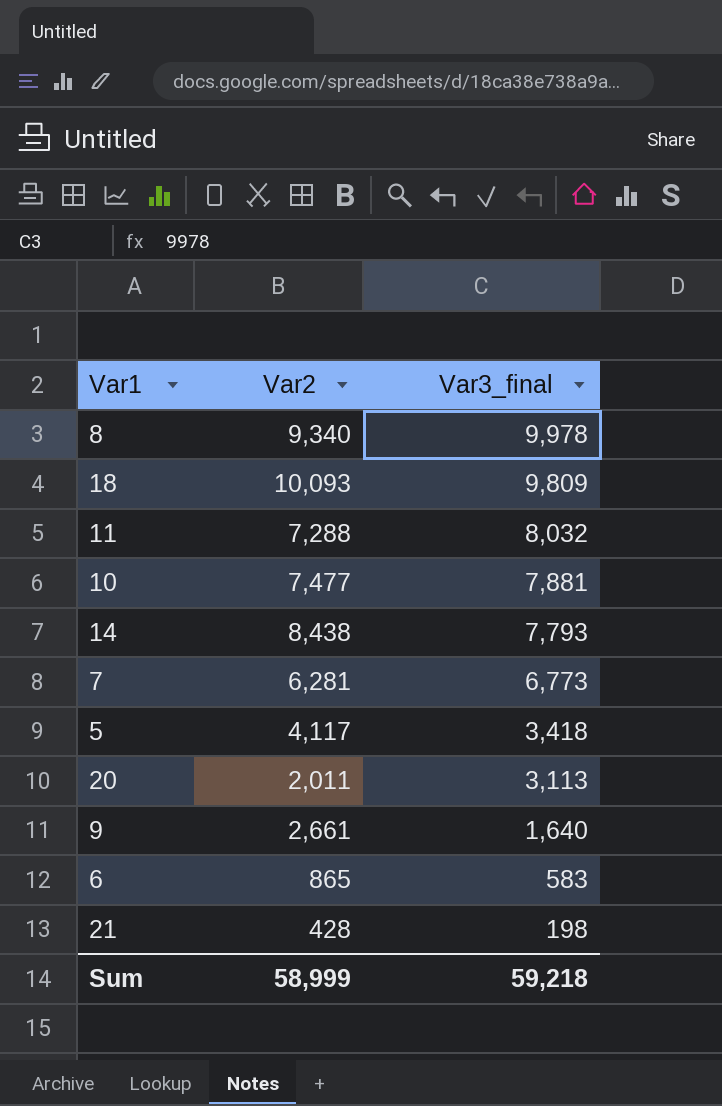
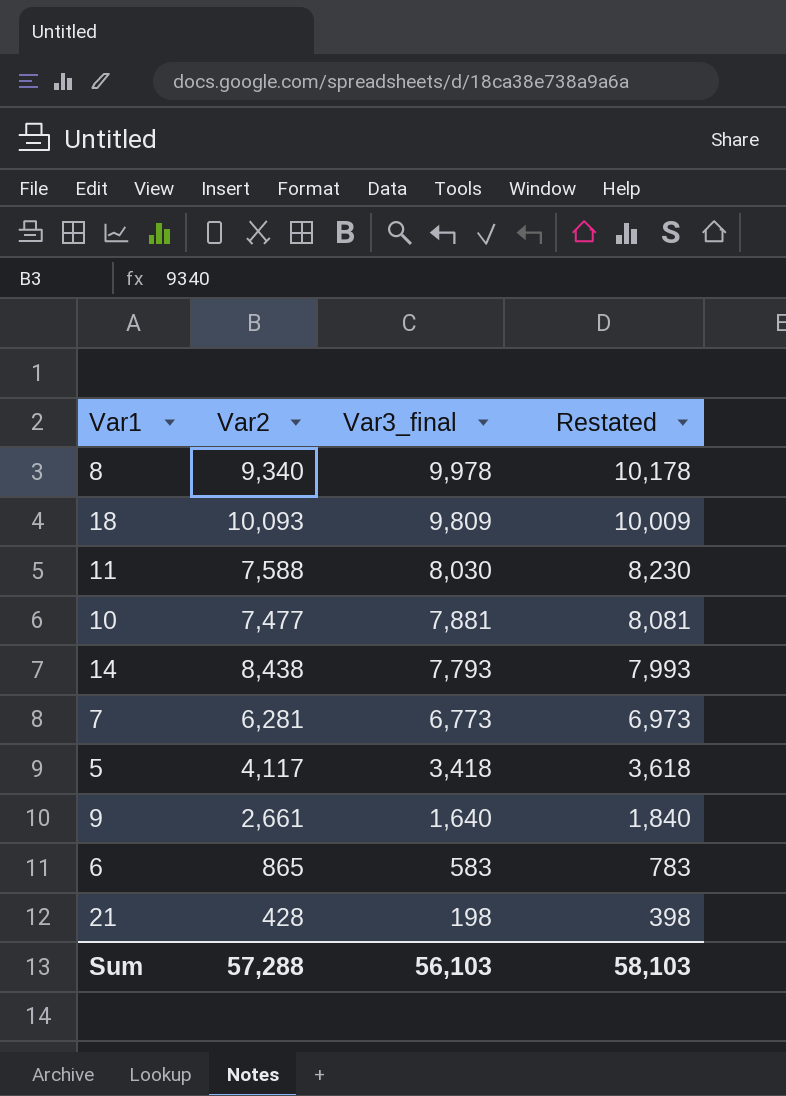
column Restated | formula: none -> [Var3_final] + 200
row 20: 2,011 | 3,113 -> none
11 | Var2: 7,288 -> 7,588
11 | Var3_final: 8,032 -> 8,030
Sum | Var2: 58,999 -> 57,288
Sum | Var3_final: 59,218 -> 56,103

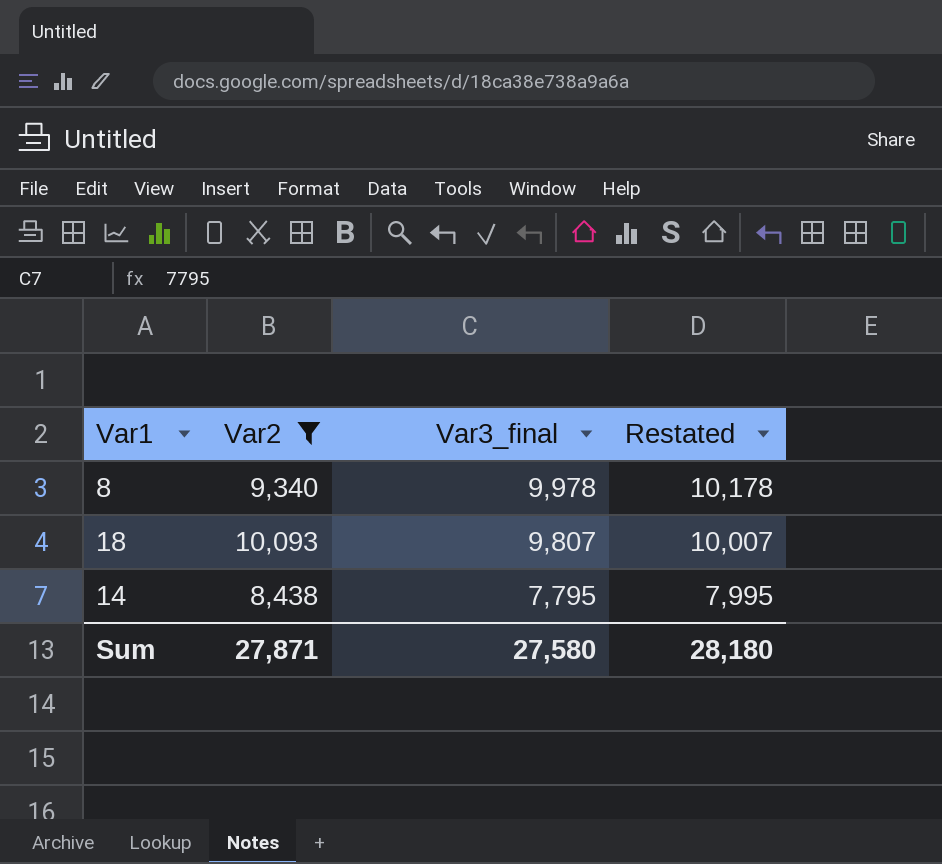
filter: none -> Var2 >= 8,438
18 | Var3_final: 9,809 -> 9,807
18 | Restated: 10,009 -> 10,007
14 | Var3_final: 7,793 -> 7,795
14 | Restated: 7,993 -> 7,995
Sum | Var2: 57,288 -> 27,871
Sum | Var3_final: 56,103 -> 27,580
Sum | Restated: 58,103 -> 28,180

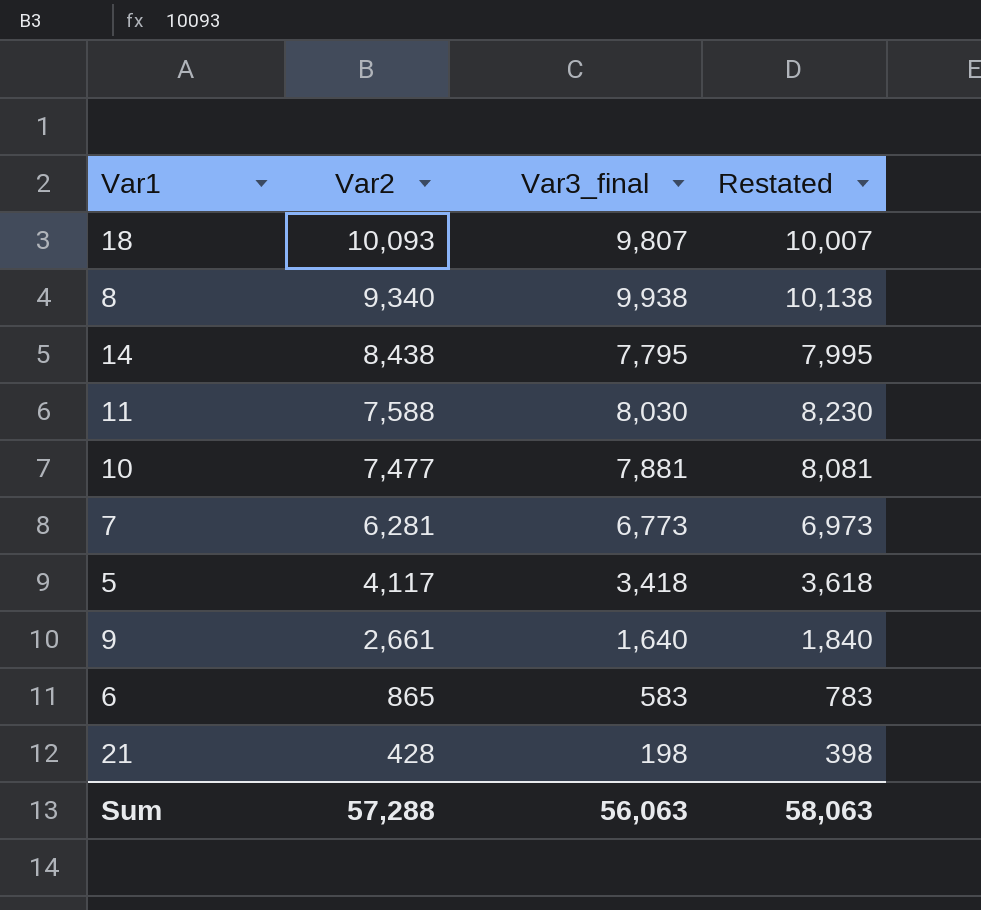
filter: Var2 >= 8,438 -> none
row order: Var3_final descending -> Var2 descending
8 | Var3_final: 9,978 -> 9,938
8 | Restated: 10,178 -> 10,138
Sum | Var2: 27,871 -> 57,288
Sum | Var3_final: 27,580 -> 56,063
Sum | Restated: 28,180 -> 58,063

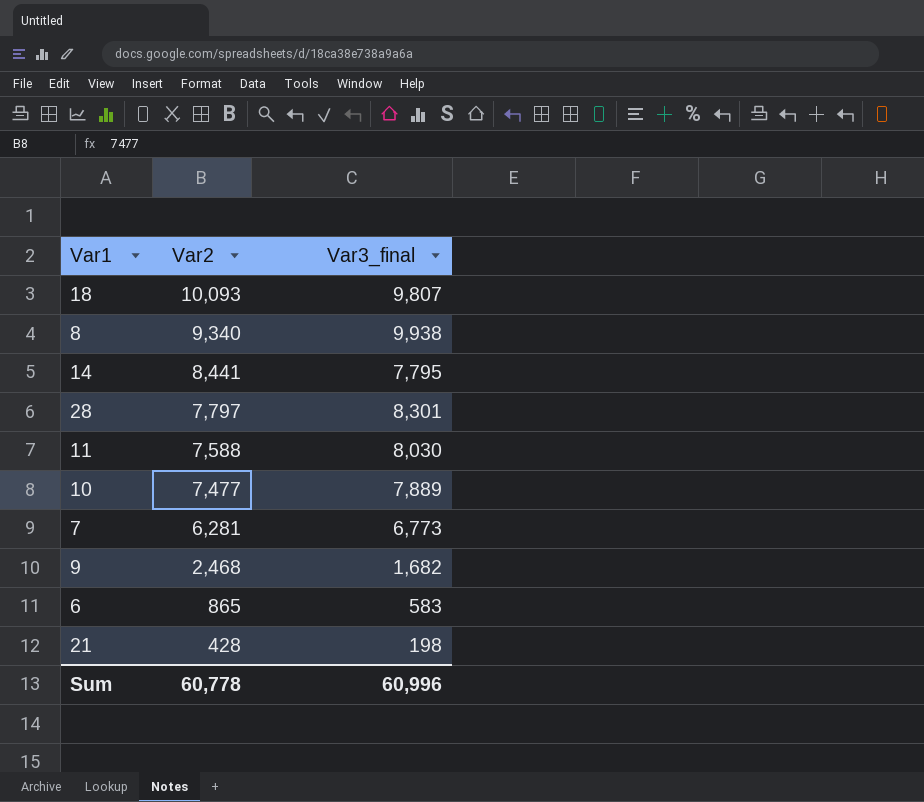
column Restated | formula: [Var3_final] + 200 -> none
row 5: 4,117 | 3,418 | 3,618 -> none
14 | Var2: 8,438 -> 8,441
row 28: none -> 7,797 | 8,301
10 | Var3_final: 7,881 -> 7,889
9 | Var2: 2,661 -> 2,468
9 | Var3_final: 1,640 -> 1,682
Sum | Var2: 57,288 -> 60,778
Sum | Var3_final: 56,063 -> 60,996

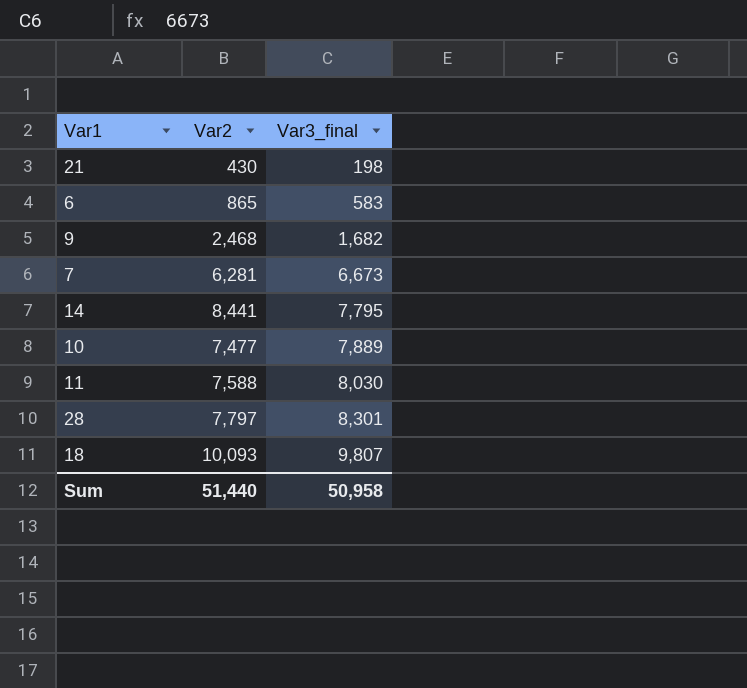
row order: Var2 descending -> Var3_final ascending
row 8: 9,340 | 9,938 -> none
21 | Var2: 428 -> 430
7 | Var3_final: 6,773 -> 6,673
Sum | Var2: 60,778 -> 51,440
Sum | Var3_final: 60,996 -> 50,958

